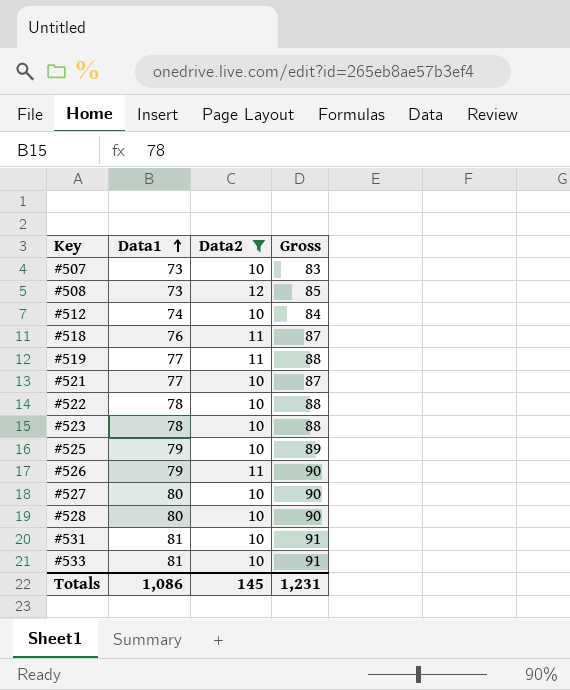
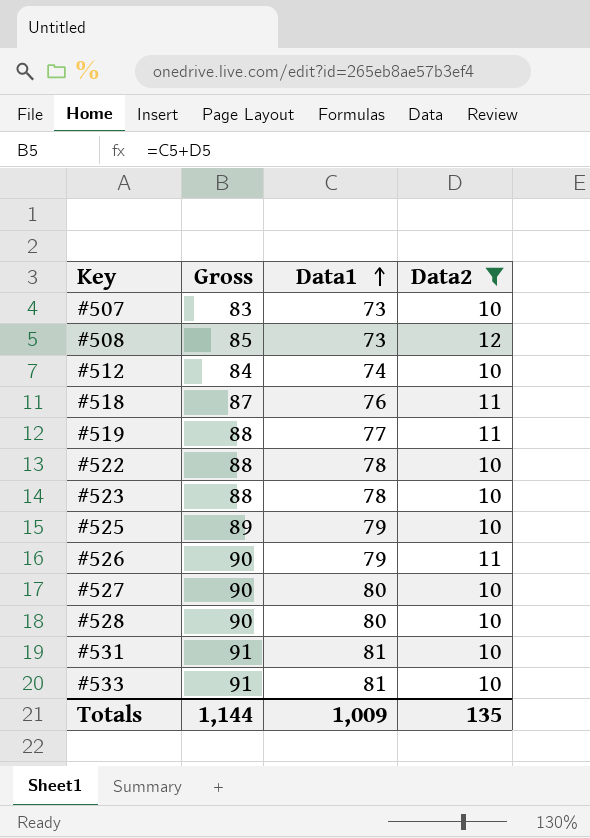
column Gross | position: 4 -> 2
row #521: 77 | 10 | 87 -> none
Totals | Gross: 1,231 -> 1,144
Totals | Data1: 1,086 -> 1,009
Totals | Data2: 145 -> 135

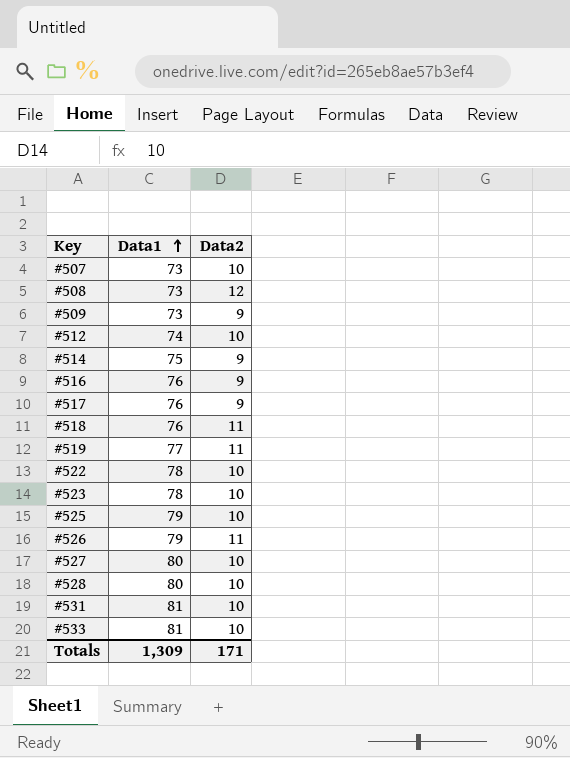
filter: Data2 != 9 -> none
column Gross | formula: [Data1] + [Data2] -> none
Totals | Data1: 1,009 -> 1,309
Totals | Data2: 135 -> 171

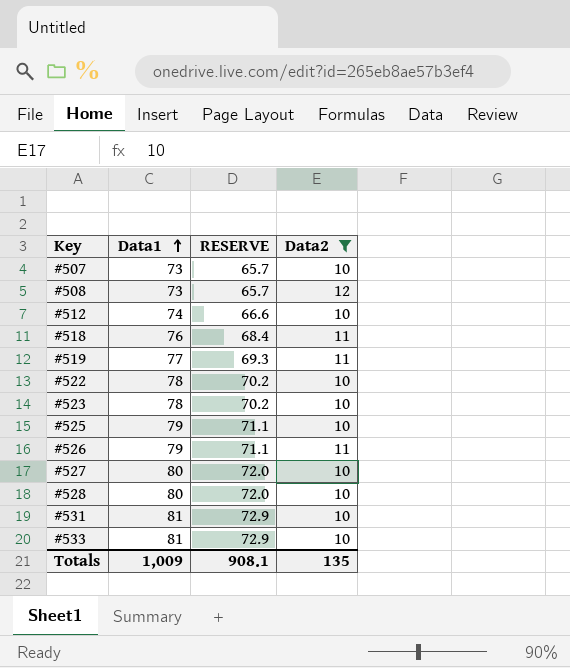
filter: none -> Data2 != 9
column RESERVE | formula: none -> [Data1] * 0.9
Totals | Data1: 1,309 -> 1,009
Totals | Data2: 171 -> 135

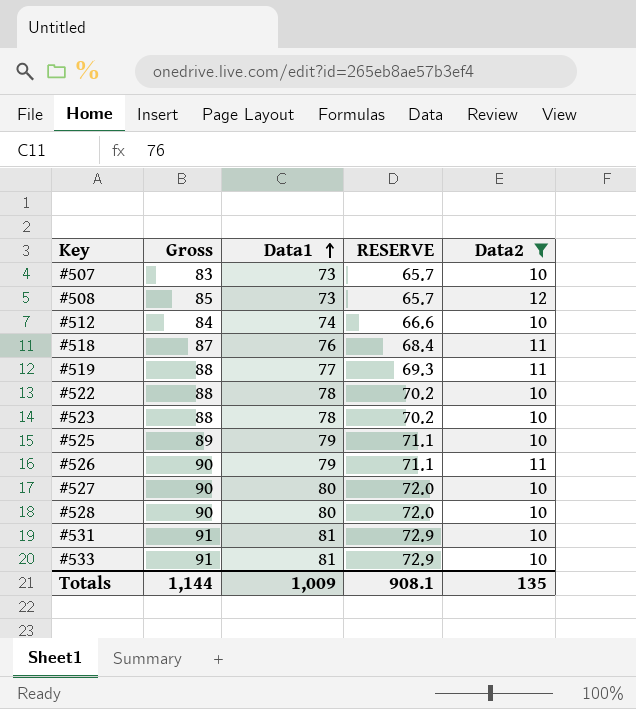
column Gross | formula: none -> [Data1] + [Data2]

